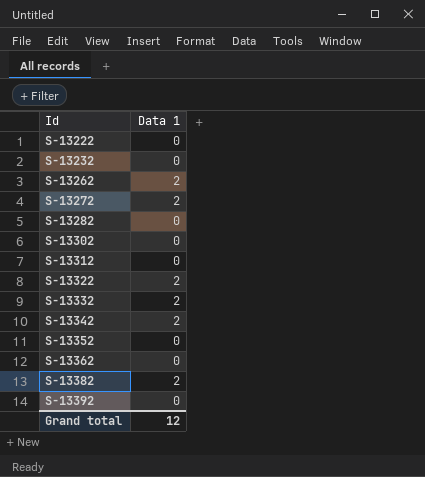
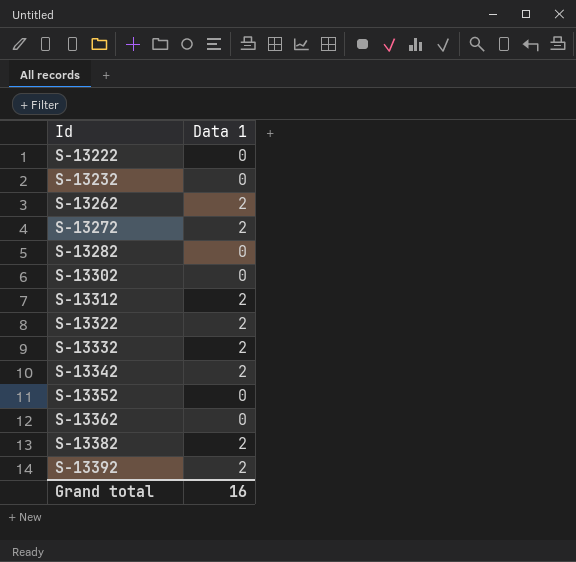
S-13312 | Data 1: 0 -> 2
S-13392 | Data 1: 0 -> 2
Grand total | Data 1: 12 -> 16

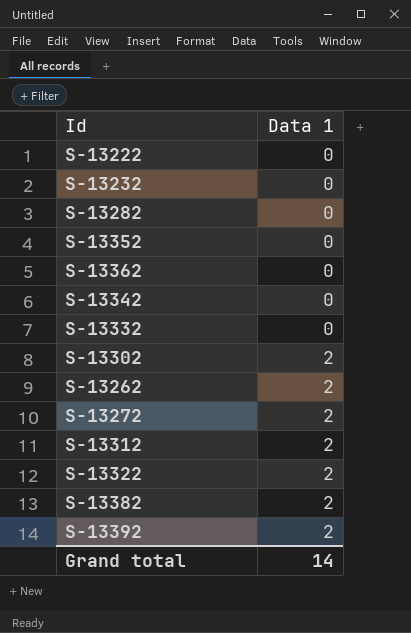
row order: Id ascending -> Data 1 ascending
S-13342 | Data 1: 2 -> 0
S-13332 | Data 1: 2 -> 0
S-13302 | Data 1: 0 -> 2
Grand total | Data 1: 16 -> 14

